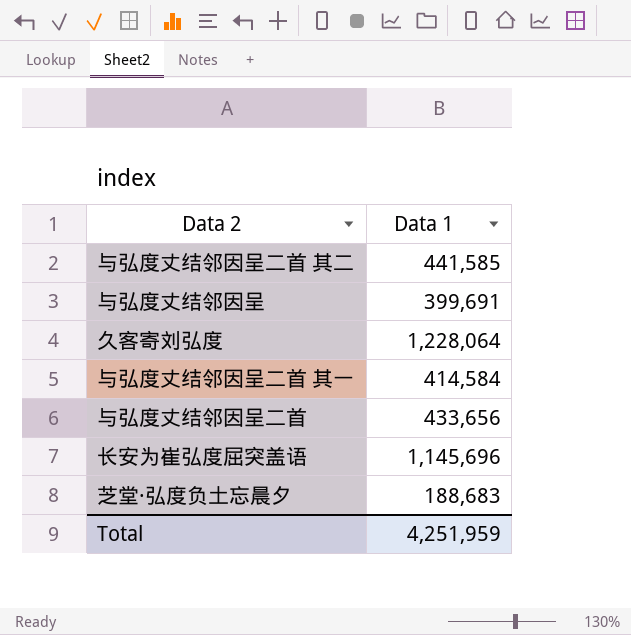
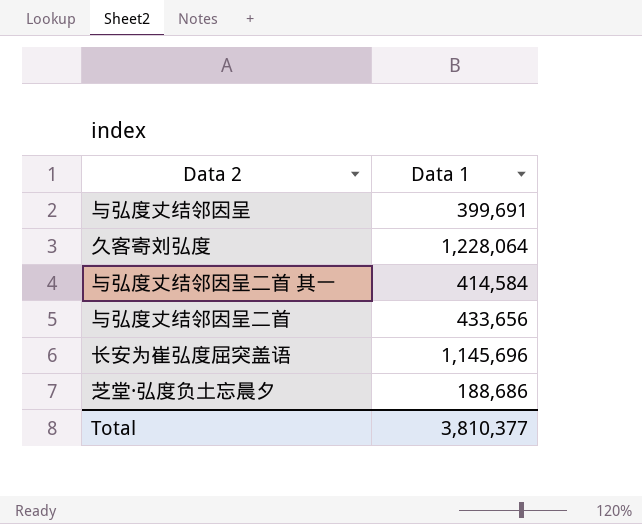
row 与弘度丈结邻因呈二首 其二: 441,585 -> none
芝堂·弘度负土忘晨夕 | Data 1: 188,683 -> 188,686
Total | Data 1: 4,251,959 -> 3,810,377

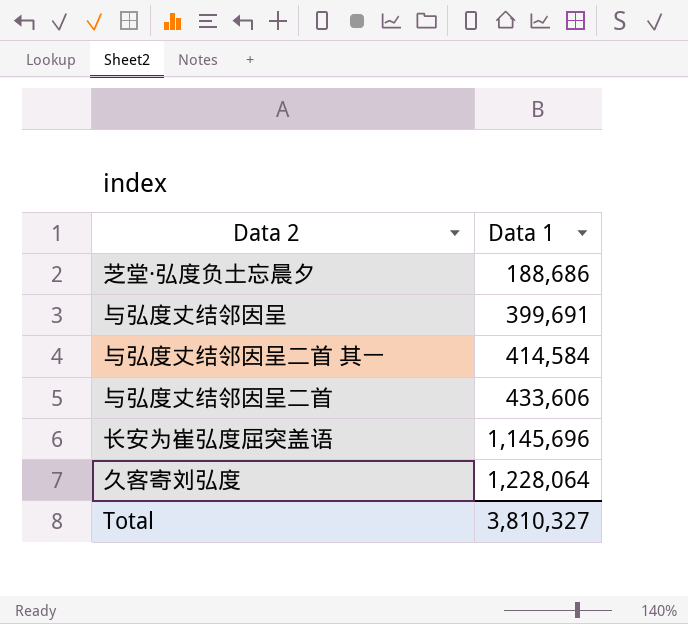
row order: none -> Data 1 ascending
与弘度丈结邻因呈二首 | Data 1: 433,656 -> 433,606
Total | Data 1: 3,810,377 -> 3,810,327

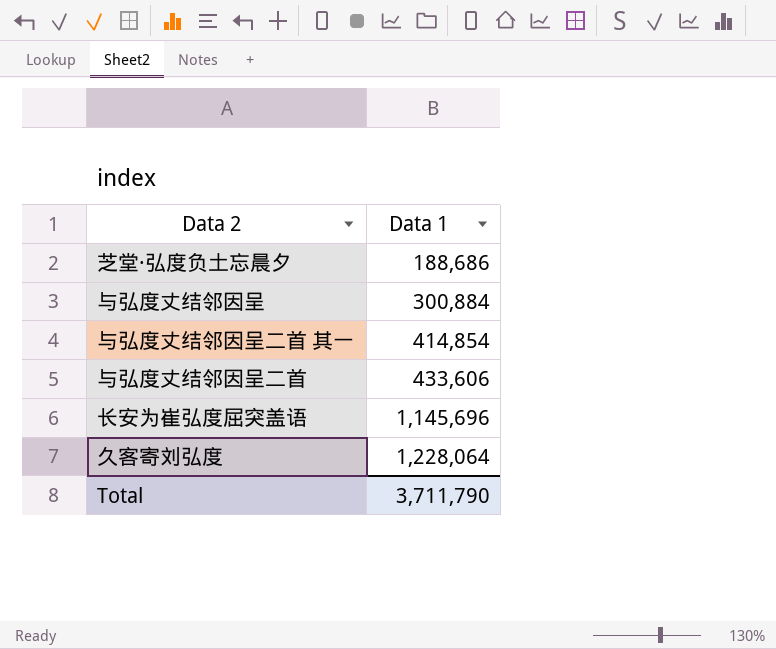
与弘度丈结邻因呈 | Data 1: 399,691 -> 300,884
与弘度丈结邻因呈二首 其一 | Data 1: 414,584 -> 414,854
Total | Data 1: 3,810,327 -> 3,711,790

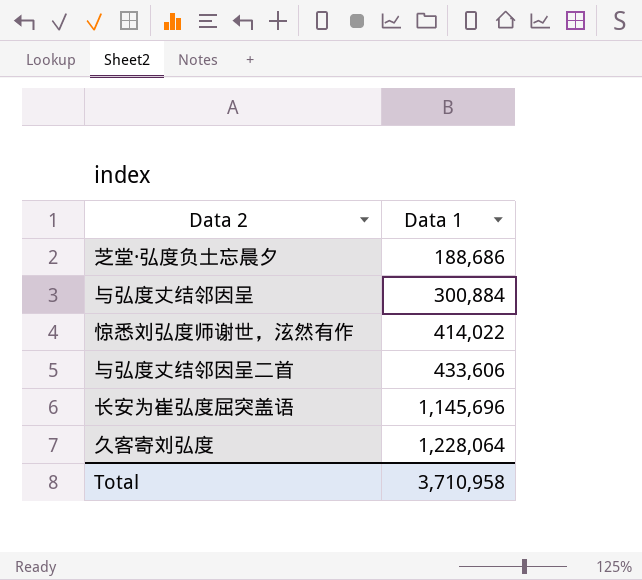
row 与弘度丈结邻因呈二首 其一: 414,854 -> none
row 惊悉刘弘度师谢世，泫然有作: none -> 414,022
Total | Data 1: 3,711,790 -> 3,710,958

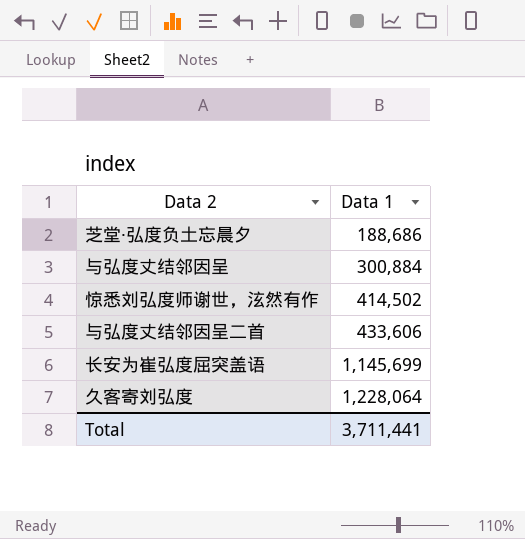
惊悉刘弘度师谢世，泫然有作 | Data 1: 414,022 -> 414,502
长安为崔弘度屈突盖语 | Data 1: 1,145,696 -> 1,145,699
Total | Data 1: 3,710,958 -> 3,711,441

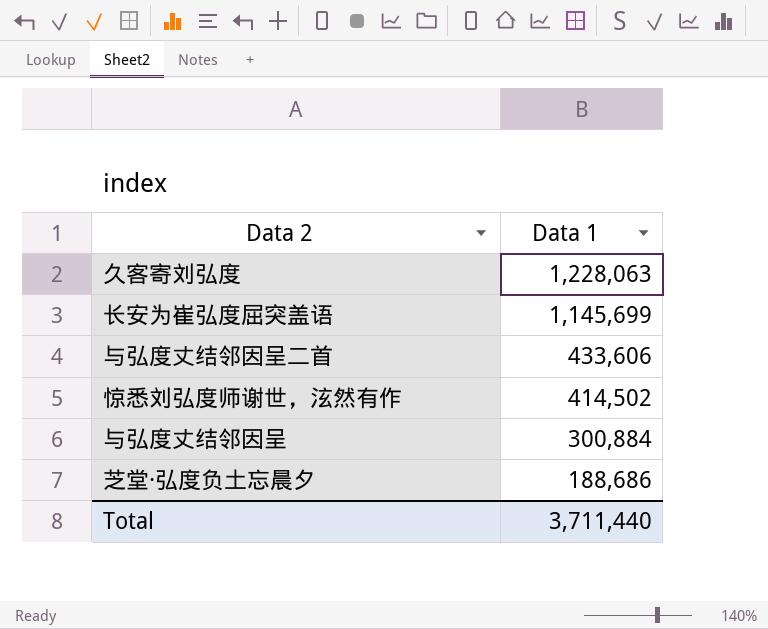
row order: Data 1 ascending -> Data 1 descending
久客寄刘弘度 | Data 1: 1,228,064 -> 1,228,063
Total | Data 1: 3,711,441 -> 3,711,440

